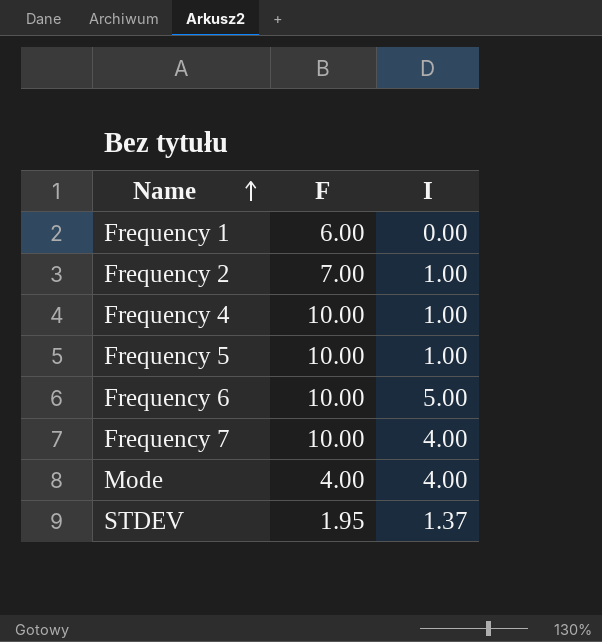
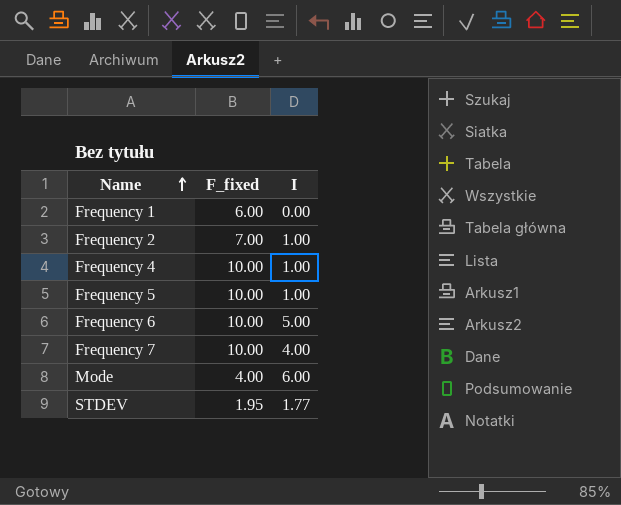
column name: F -> F_fixed
Mode | I: 4.00 -> 6.00
STDEV | I: 1.37 -> 1.77

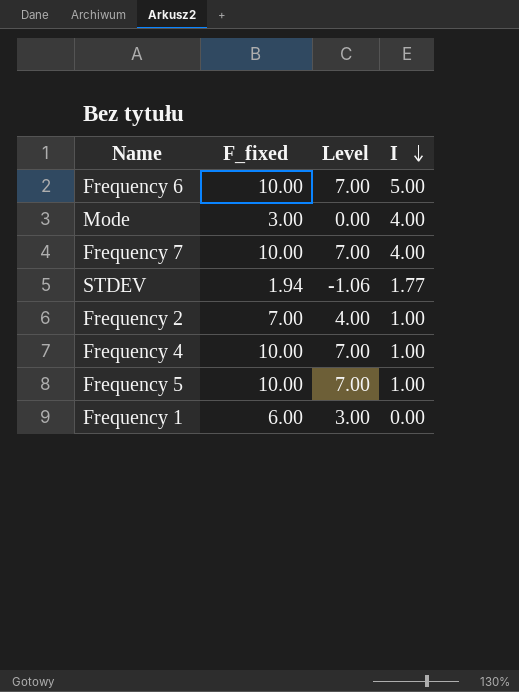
row order: Name ascending -> I descending
column Level | formula: none -> [F_fixed] - 3
Mode | F_fixed: 4.00 -> 3.00
Mode | I: 6.00 -> 4.00
STDEV | F_fixed: 1.95 -> 1.94

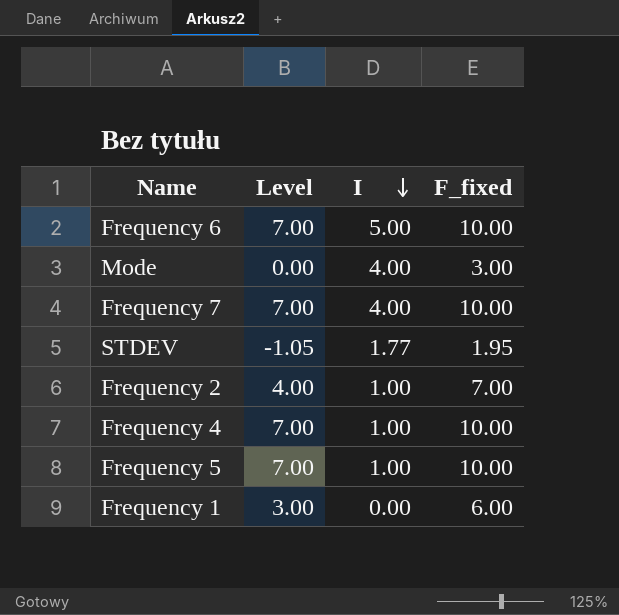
column F_fixed | position: 2 -> 4
STDEV | Level: -1.06 -> -1.05
STDEV | F_fixed: 1.94 -> 1.95

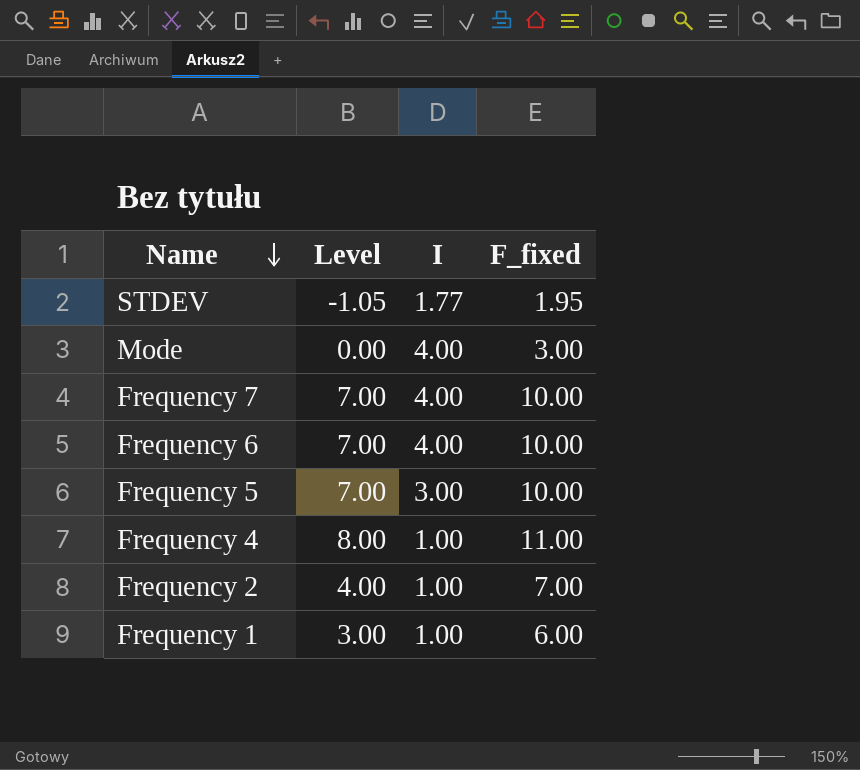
row order: I descending -> Name descending
Frequency 6 | I: 5.00 -> 4.00
Frequency 5 | I: 1.00 -> 3.00
Frequency 4 | Level: 7.00 -> 8.00
Frequency 4 | F_fixed: 10.00 -> 11.00
Frequency 1 | I: 0.00 -> 1.00

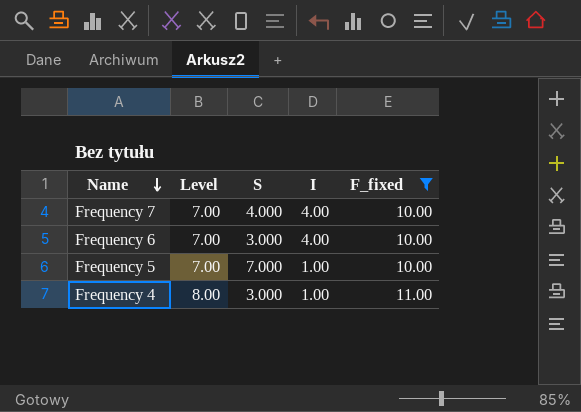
filter: none -> F_fixed >= 10.00
column S | position: none -> 3
Frequency 5 | I: 3.00 -> 1.00

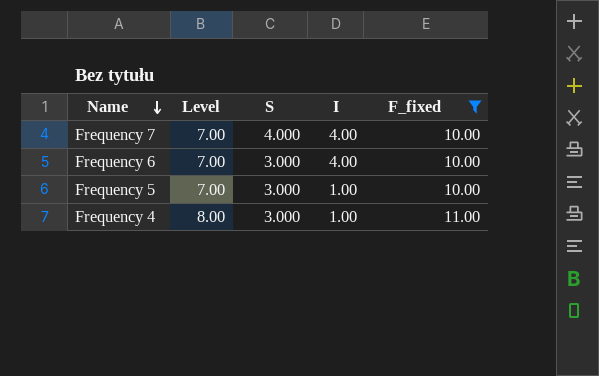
Frequency 5 | S: 7.000 -> 3.000

